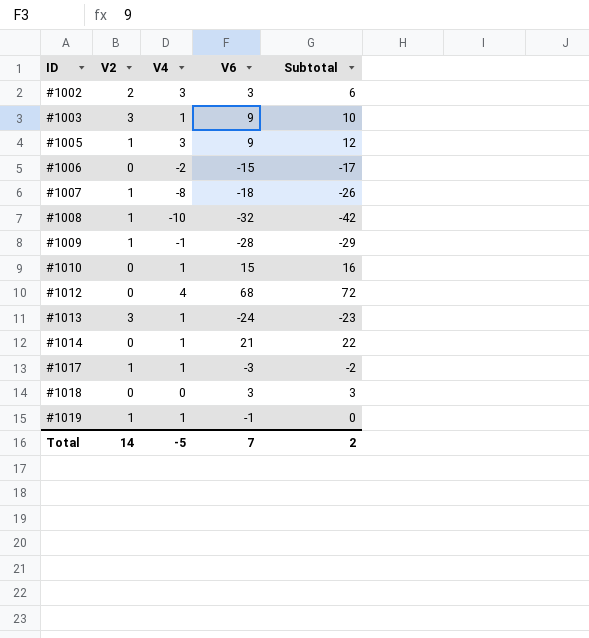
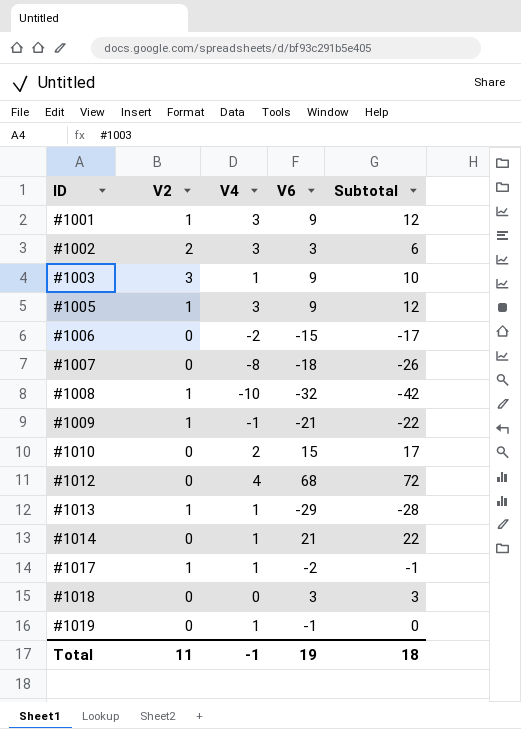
row #1001: none -> 1 | 3 | 9 | 12
#1007 | V2: 1 -> 0
#1009 | V6: -28 -> -21
#1009 | Subtotal: -29 -> -22
#1010 | V4: 1 -> 2
#1010 | Subtotal: 16 -> 17
#1013 | V2: 3 -> 1
#1013 | V6: -24 -> -29
#1013 | Subtotal: -23 -> -28
#1017 | V6: -3 -> -2
#1017 | Subtotal: -2 -> -1
#1019 | V2: 1 -> 0
Total | V2: 14 -> 11
Total | V4: -5 -> -1
Total | V6: 7 -> 19
Total | Subtotal: 2 -> 18

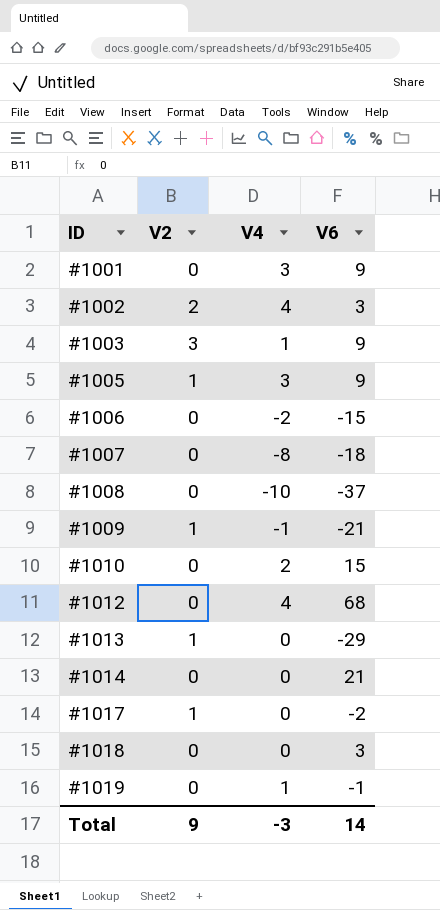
column Subtotal | formula: [V4] + [V6] -> none
#1001 | V2: 1 -> 0
#1002 | V4: 3 -> 4
#1008 | V2: 1 -> 0
#1008 | V6: -32 -> -37
#1013 | V4: 1 -> 0
#1014 | V4: 1 -> 0
#1017 | V4: 1 -> 0
Total | V2: 11 -> 9
Total | V4: -1 -> -3
Total | V6: 19 -> 14

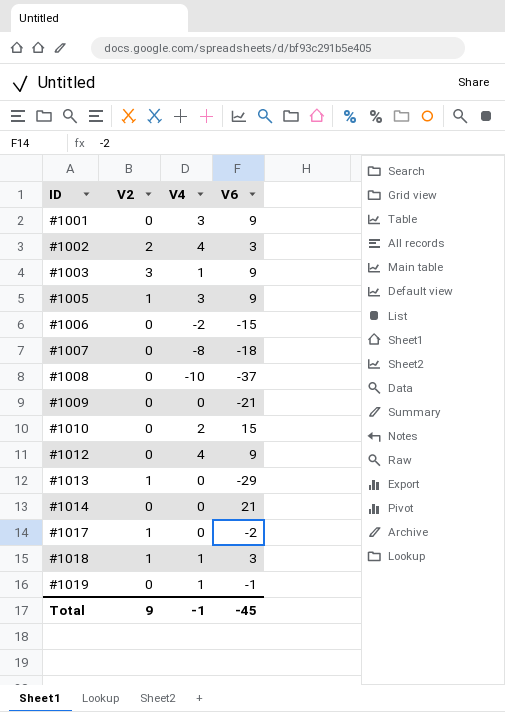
#1009 | V2: 1 -> 0
#1009 | V4: -1 -> 0
#1012 | V6: 68 -> 9
#1018 | V2: 0 -> 1
#1018 | V4: 0 -> 1
Total | V4: -3 -> -1
Total | V6: 14 -> -45

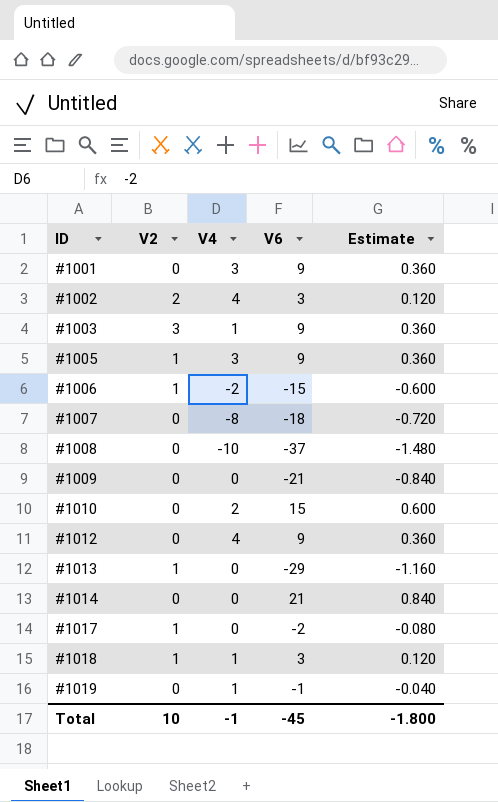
column Estimate | formula: none -> [V6] * 0.04
#1006 | V2: 0 -> 1
Total | V2: 9 -> 10

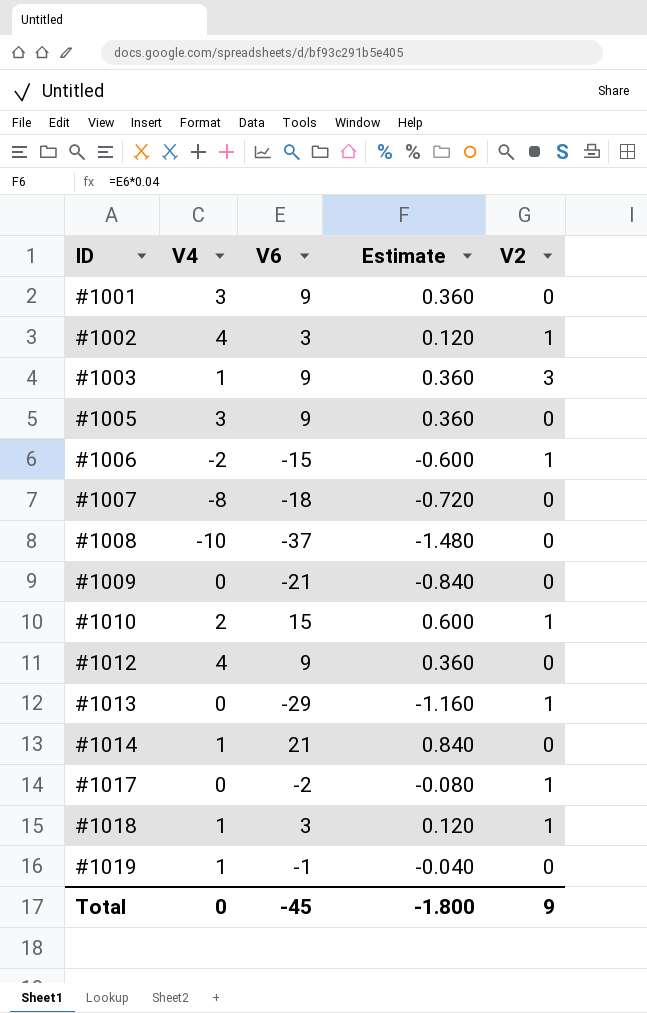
column V2 | position: 2 -> 5
#1002 | V2: 2 -> 1
#1005 | V2: 1 -> 0
#1010 | V2: 0 -> 1
#1014 | V4: 0 -> 1
Total | V4: -1 -> 0
Total | V2: 10 -> 9

